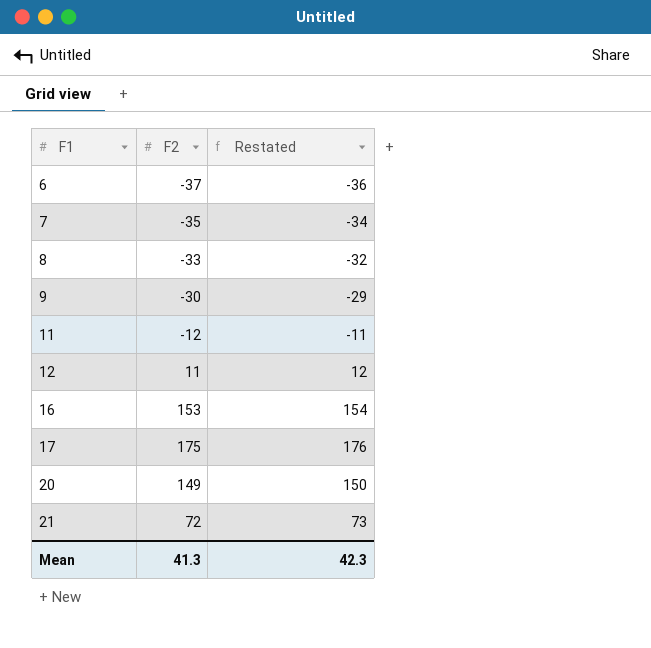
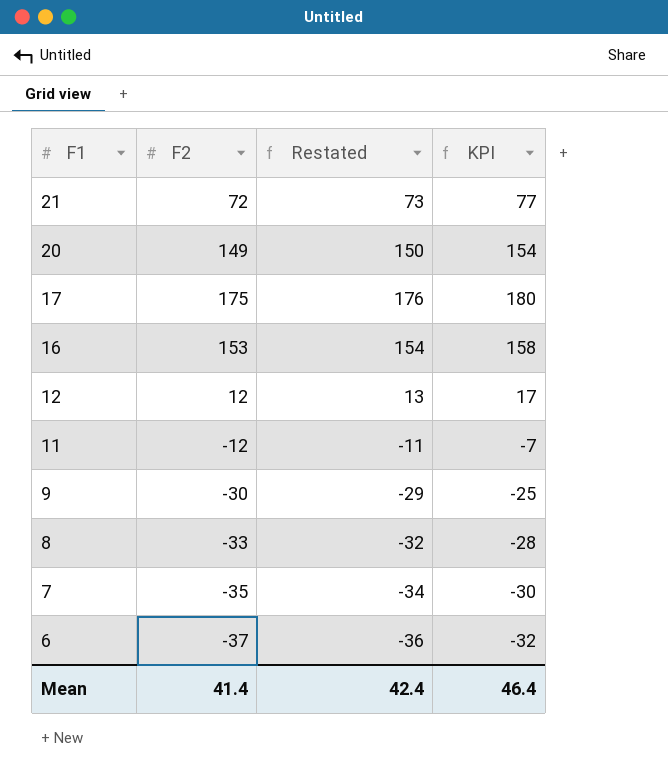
row order: F1 ascending -> F1 descending
column KPI | formula: none -> [F2] + 5
12 | F2: 11 -> 12
12 | Restated: 12 -> 13
Mean | F2: 41.3 -> 41.4
Mean | Restated: 42.3 -> 42.4

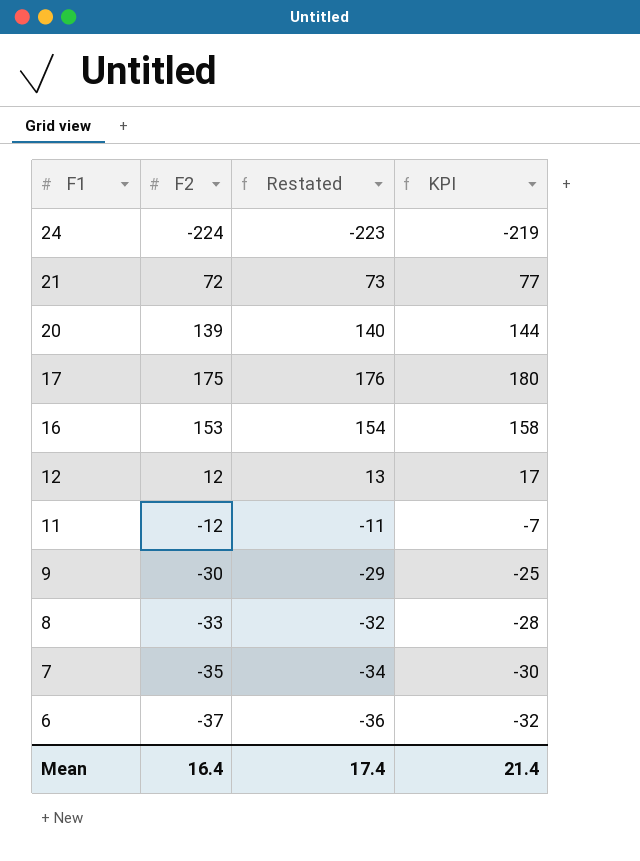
row 24: none -> -224 | -223 | -219
20 | F2: 149 -> 139
20 | Restated: 150 -> 140
20 | KPI: 154 -> 144
Mean | F2: 41.4 -> 16.4
Mean | Restated: 42.4 -> 17.4
Mean | KPI: 46.4 -> 21.4

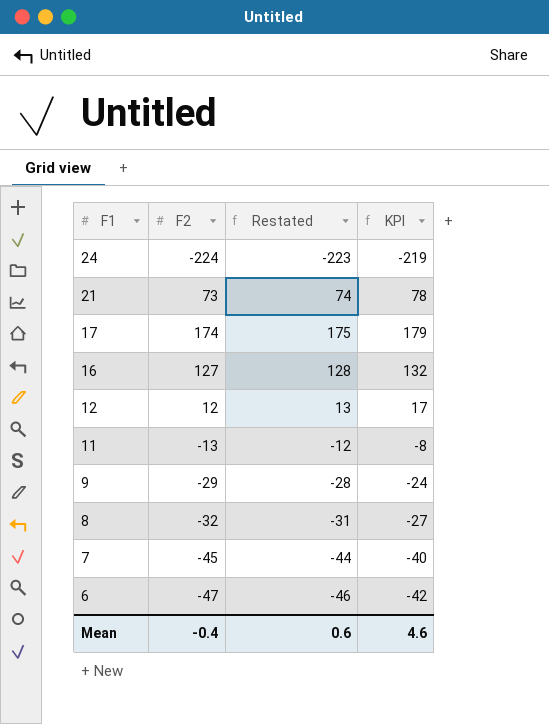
row 20: 139 | 140 | 144 -> none
21 | F2: 72 -> 73
21 | Restated: 73 -> 74
21 | KPI: 77 -> 78
17 | F2: 175 -> 174
17 | Restated: 176 -> 175
17 | KPI: 180 -> 179
16 | F2: 153 -> 127
16 | Restated: 154 -> 128
16 | KPI: 158 -> 132
11 | F2: -12 -> -13
11 | Restated: -11 -> -12
11 | KPI: -7 -> -8
9 | F2: -30 -> -29
9 | Restated: -29 -> -28
9 | KPI: -25 -> -24
8 | F2: -33 -> -32
8 | Restated: -32 -> -31
8 | KPI: -28 -> -27
7 | F2: -35 -> -45
7 | Restated: -34 -> -44
7 | KPI: -30 -> -40
6 | F2: -37 -> -47
6 | Restated: -36 -> -46
6 | KPI: -32 -> -42
Mean | F2: 16.4 -> -0.4
Mean | Restated: 17.4 -> 0.6
Mean | KPI: 21.4 -> 4.6

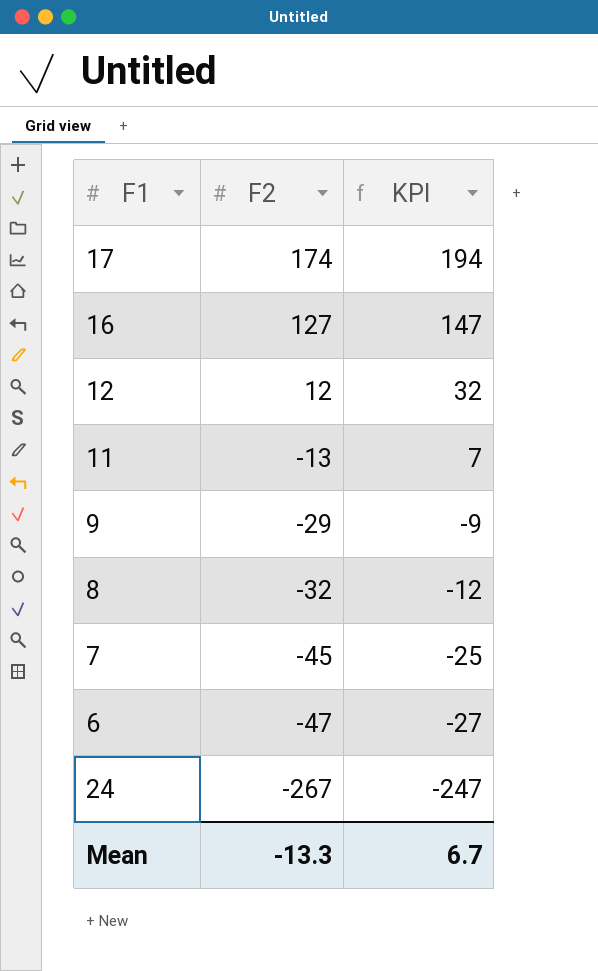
row order: F1 descending -> F2 descending
column Restated | formula: [F2] + 1 -> none
column KPI | formula: [F2] + 5 -> [F2] + 20
row 21: 73 | 74 | 78 -> none
24 | F2: -224 -> -267
Mean | F2: -0.4 -> -13.3
Mean | KPI: 4.6 -> 6.7

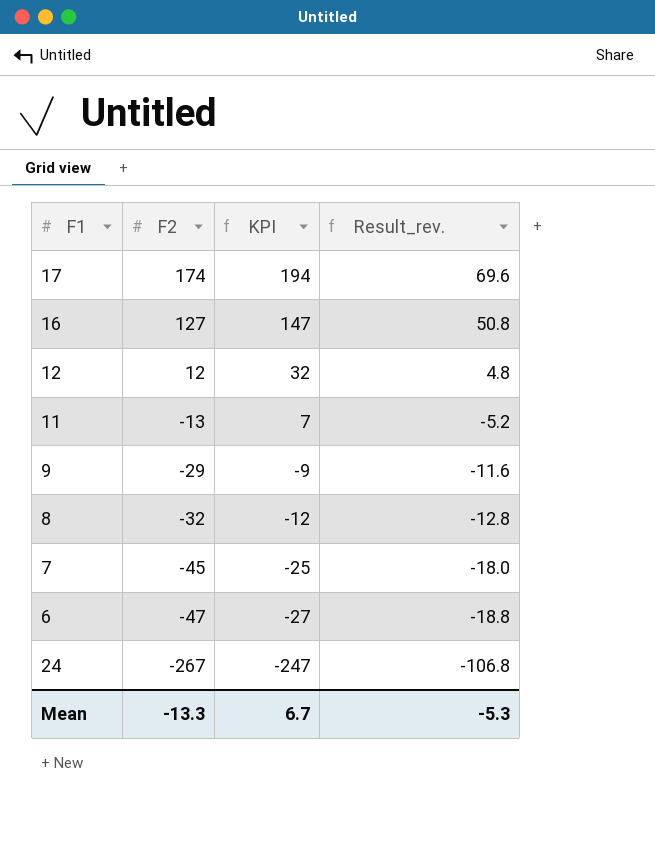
column Result_rev. | formula: none -> [F2] * 0.4

